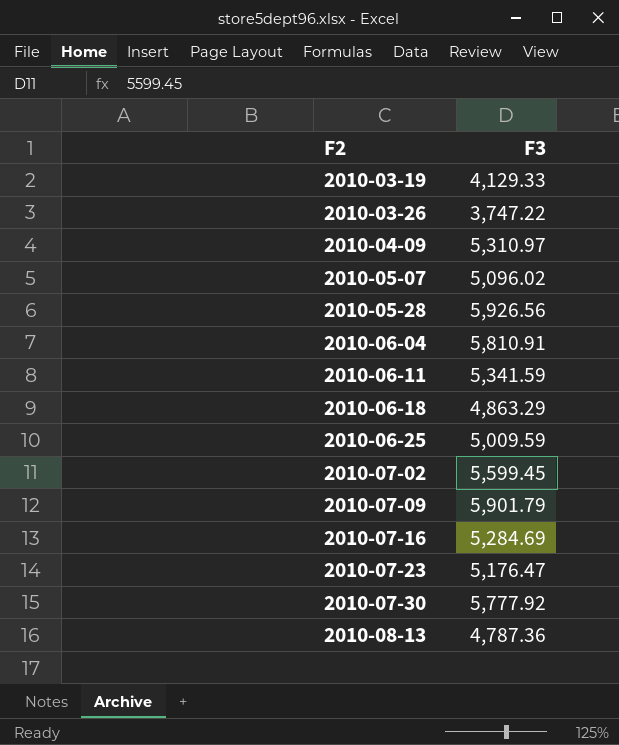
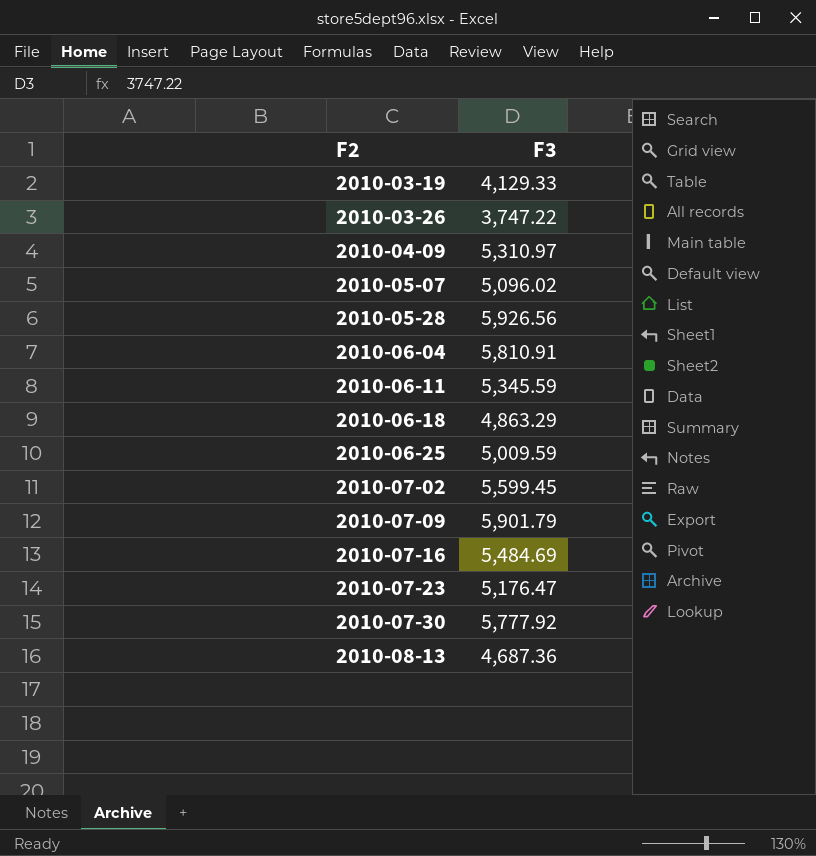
2010-06-11 | F3: 5,341.59 -> 5,345.59
2010-07-16 | F3: 5,284.69 -> 5,484.69
2010-08-13 | F3: 4,787.36 -> 4,687.36

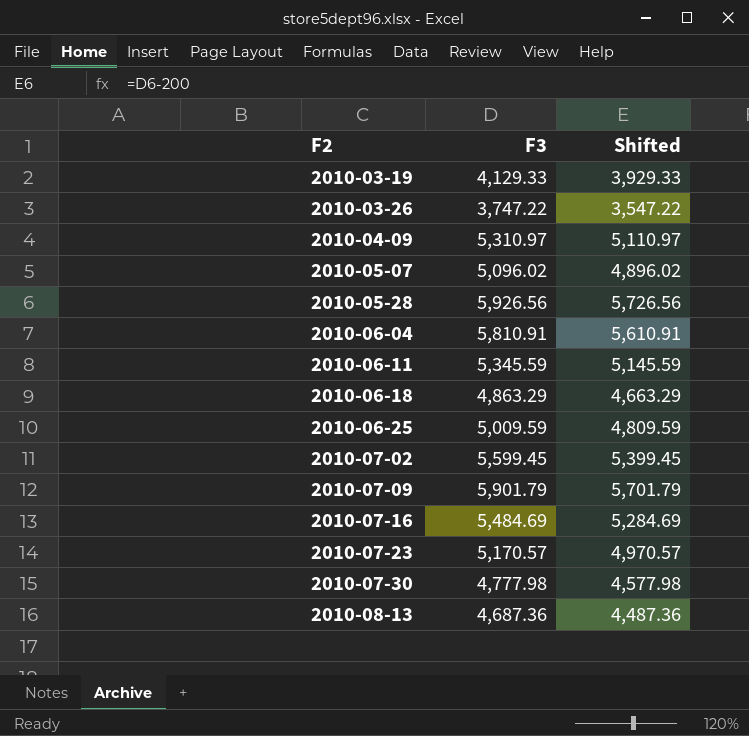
column Shifted | formula: none -> [F3] - 200
2010-07-23 | F3: 5,176.47 -> 5,170.57
2010-07-30 | F3: 5,777.92 -> 4,777.98

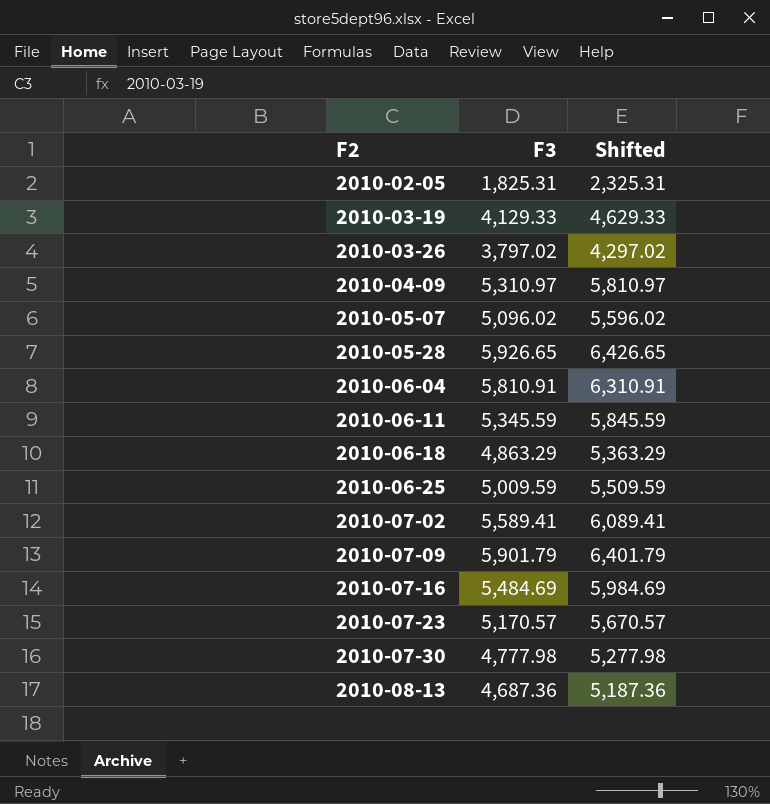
column Shifted | formula: [F3] - 200 -> [F3] + 500
row 2010-02-05: none -> 1,825.31 | 2,325.31
2010-03-26 | F3: 3,747.22 -> 3,797.02
2010-05-28 | F3: 5,926.56 -> 5,926.65
2010-07-02 | F3: 5,599.45 -> 5,589.41

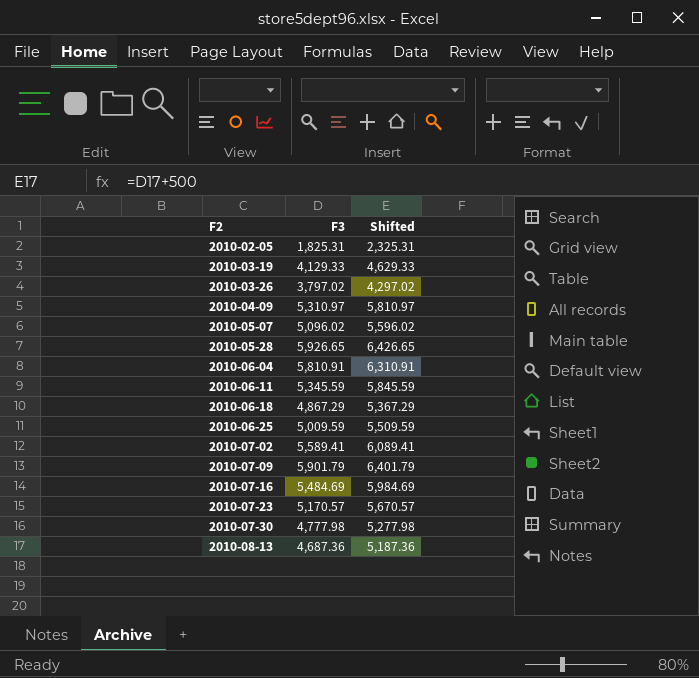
2010-06-18 | F3: 4,863.29 -> 4,867.29
2010-06-18 | Shifted: 5,363.29 -> 5,367.29

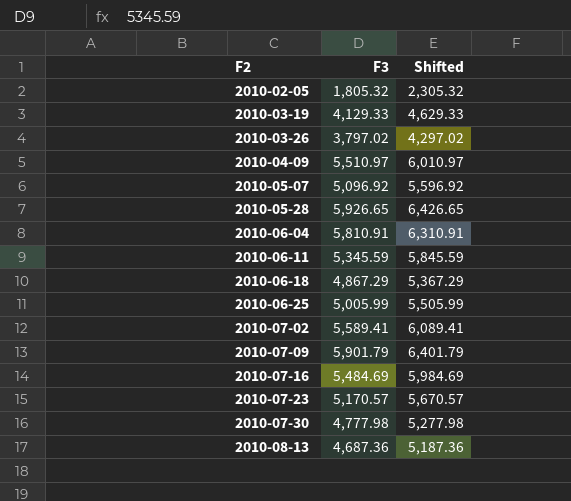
2010-02-05 | F3: 1,825.31 -> 1,805.32
2010-02-05 | Shifted: 2,325.31 -> 2,305.32
2010-04-09 | F3: 5,310.97 -> 5,510.97
2010-04-09 | Shifted: 5,810.97 -> 6,010.97
2010-05-07 | F3: 5,096.02 -> 5,096.92
2010-05-07 | Shifted: 5,596.02 -> 5,596.92
2010-06-25 | F3: 5,009.59 -> 5,005.99
2010-06-25 | Shifted: 5,509.59 -> 5,505.99

